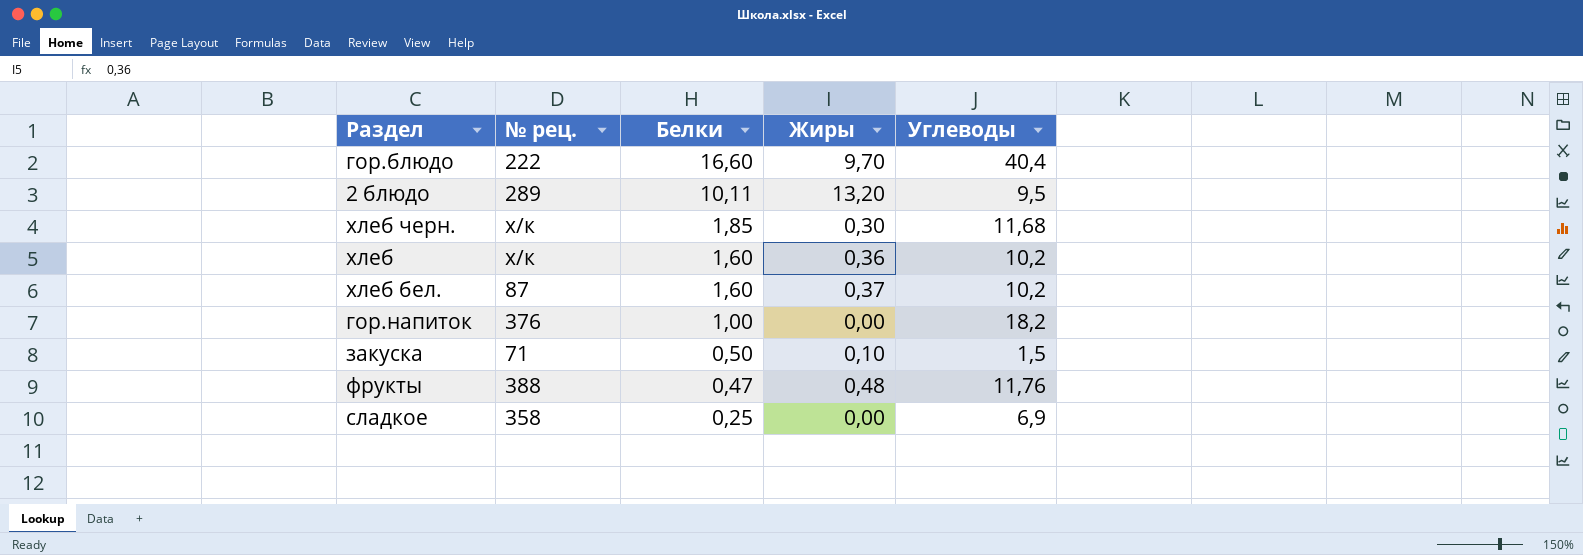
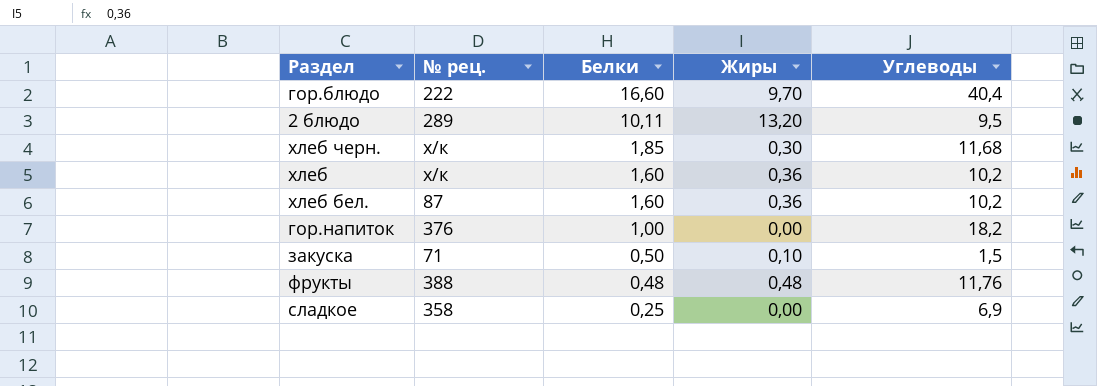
хлеб бел. | Жиры: 0,37 -> 0,36
фрукты | Белки: 0,47 -> 0,48

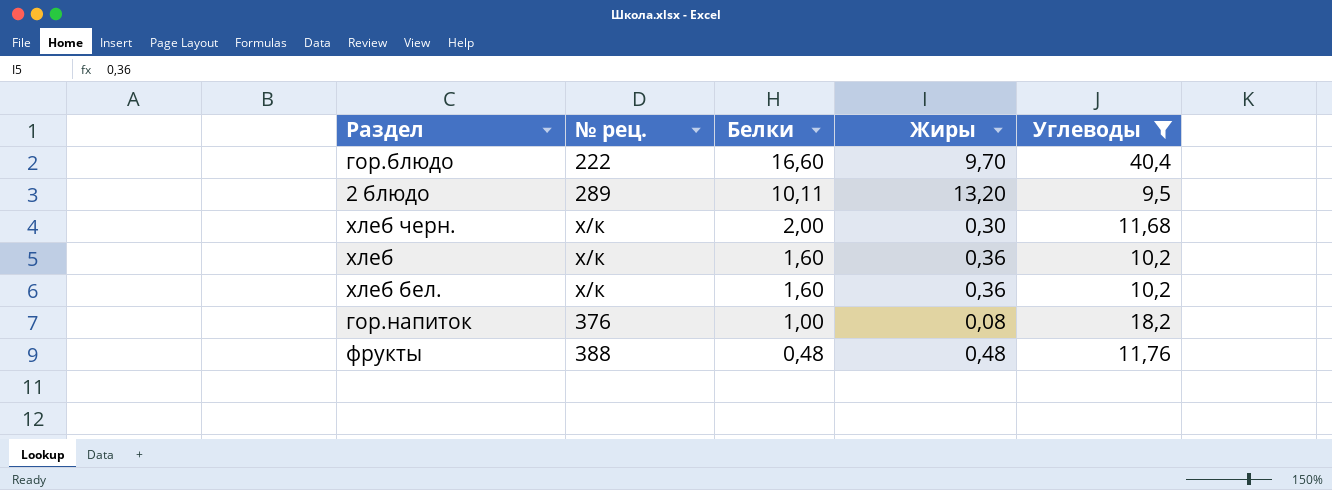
filter: none -> Углеводы >= 9,5
хлеб черн. | Белки: 1,85 -> 2,00
хлеб бел. | № рец.: 87 -> х/к
гор.напиток | Жиры: 0,00 -> 0,08

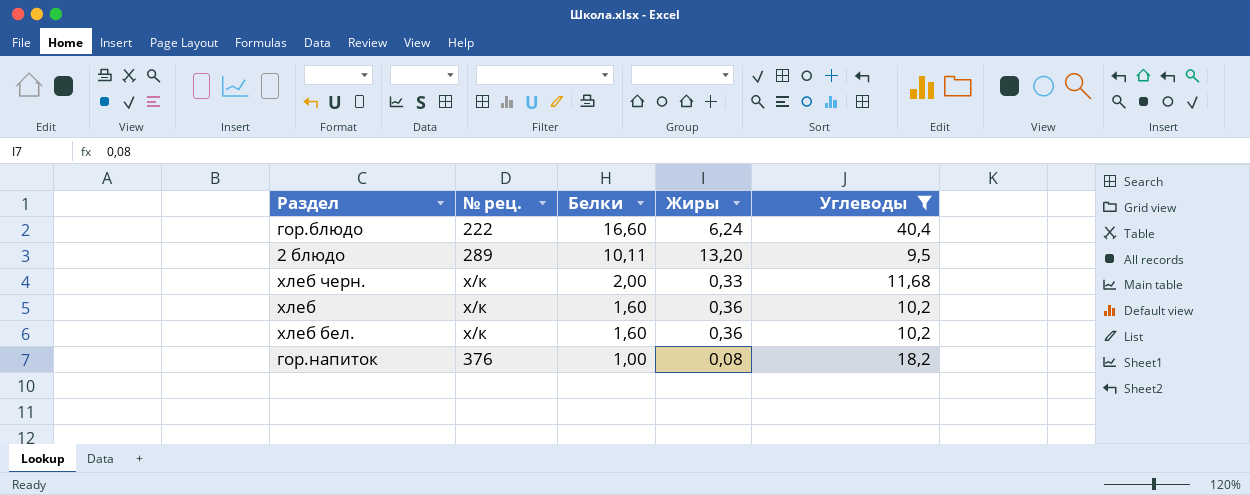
row фрукты: 388 | 0,48 | 0,48 | 11,76 -> none
гор.блюдо | Жиры: 9,70 -> 6,24
хлеб черн. | Жиры: 0,30 -> 0,33

